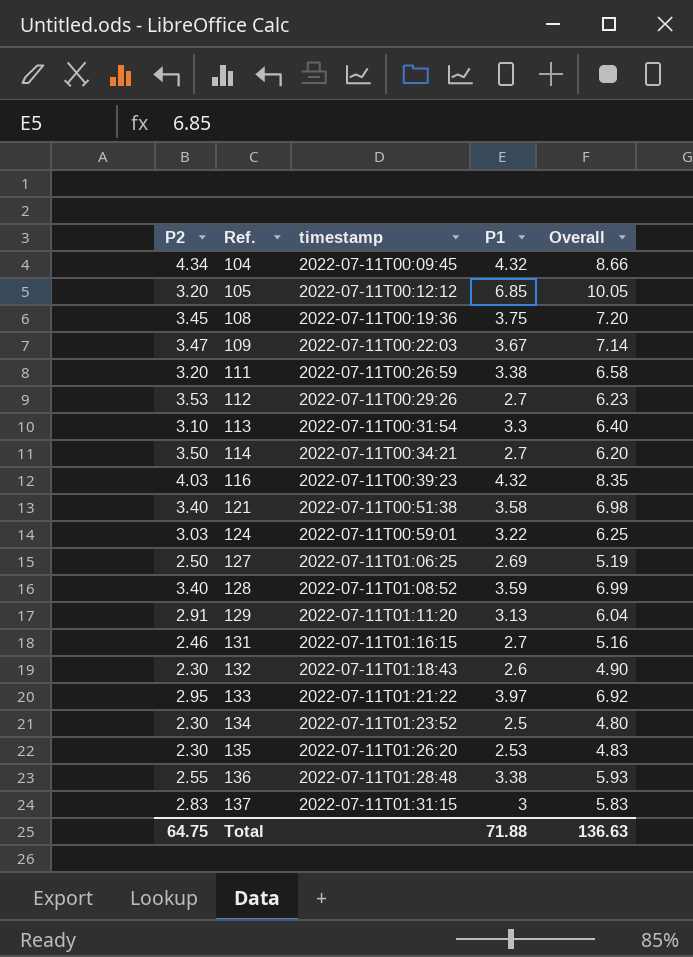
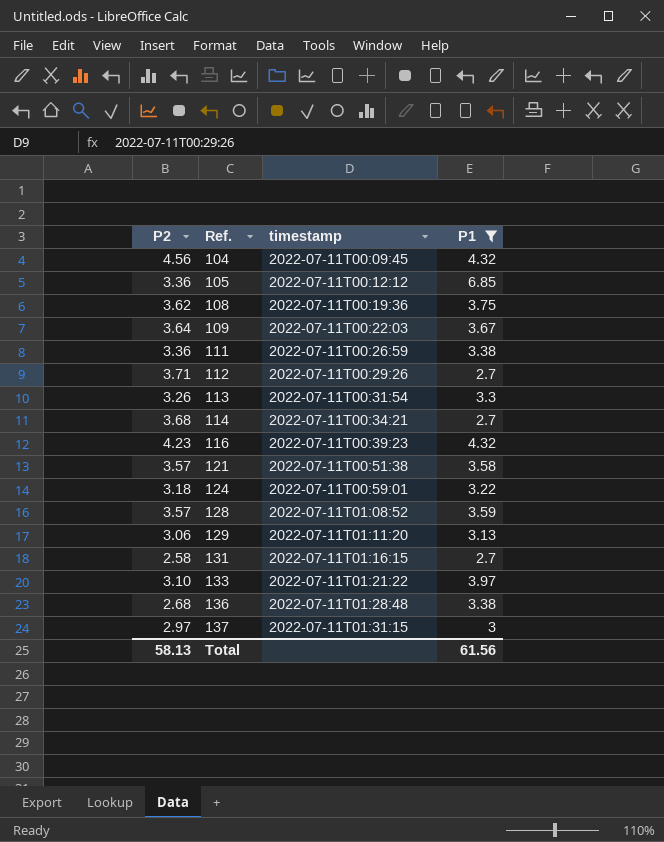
filter: none -> P1 >= 2.7
column Overall | formula: [P2] + [P1] -> none
104 | P2: 4.34 -> 4.56
105 | P2: 3.20 -> 3.36
108 | P2: 3.45 -> 3.62
109 | P2: 3.47 -> 3.64
111 | P2: 3.20 -> 3.36
112 | P2: 3.53 -> 3.71
113 | P2: 3.10 -> 3.26
114 | P2: 3.50 -> 3.68
116 | P2: 4.03 -> 4.23
121 | P2: 3.40 -> 3.57
124 | P2: 3.03 -> 3.18
128 | P2: 3.40 -> 3.57
129 | P2: 2.91 -> 3.06
131 | P2: 2.46 -> 2.58
133 | P2: 2.95 -> 3.10
136 | P2: 2.55 -> 2.68
137 | P2: 2.83 -> 2.97
Total | P2: 64.75 -> 58.13
Total | P1: 71.88 -> 61.56

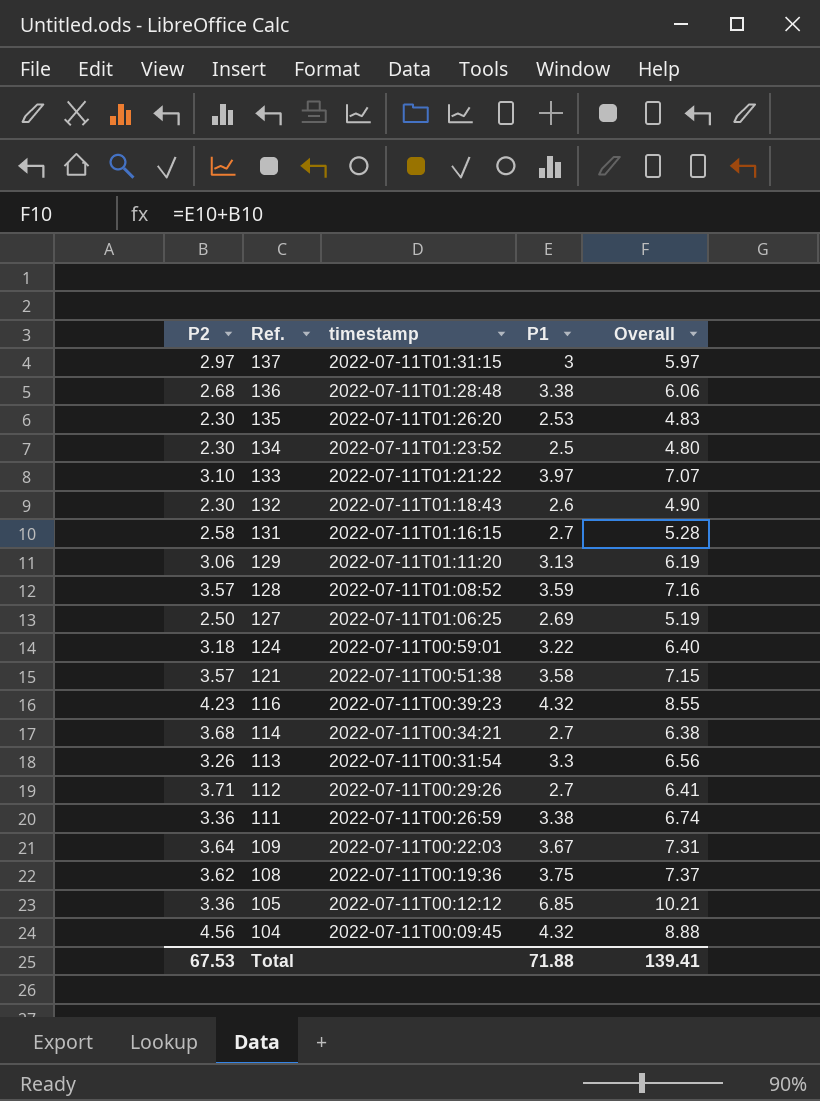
filter: P1 >= 2.7 -> none
row order: Ref. ascending -> Ref. descending
column Overall | formula: none -> [P2] + [P1]
Total | P2: 58.13 -> 67.53
Total | P1: 61.56 -> 71.88

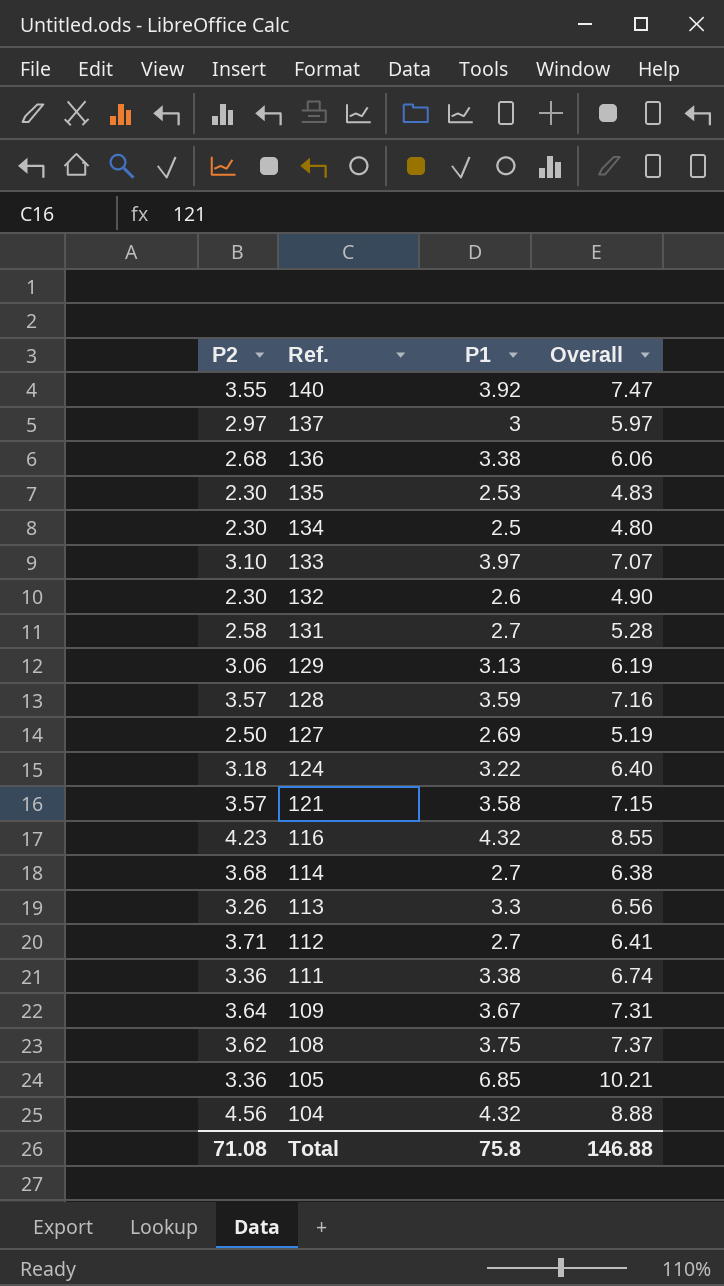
column timestamp | position: 3 -> none
row 140: none -> 3.55 | 3.92 | 7.47
Total | P2: 67.53 -> 71.08
Total | P1: 71.88 -> 75.8
Total | Overall: 139.41 -> 146.88

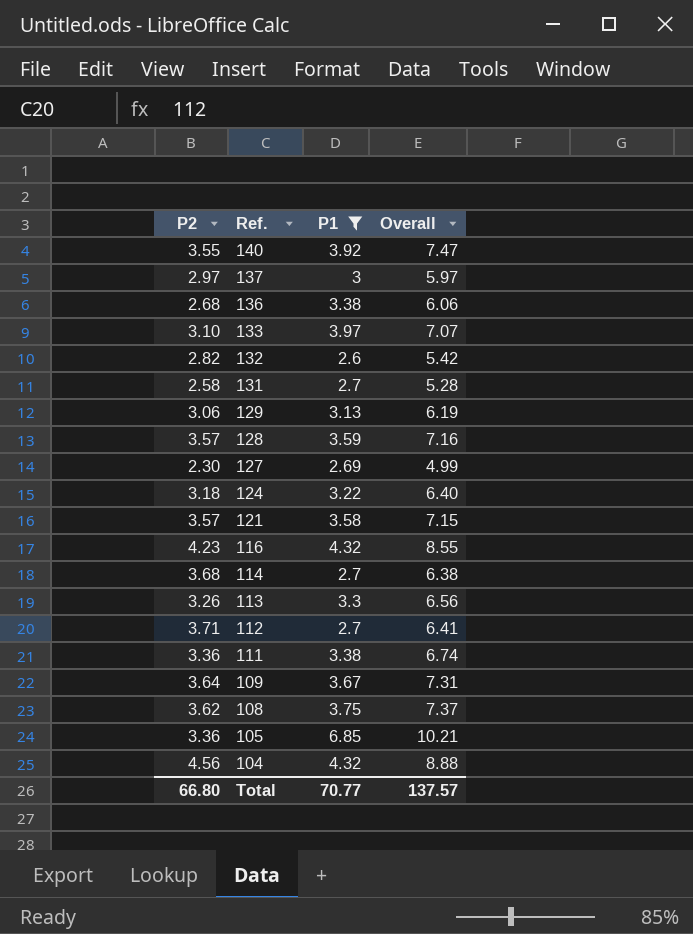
filter: none -> P1 >= 2.6
132 | P2: 2.30 -> 2.82
132 | Overall: 4.90 -> 5.42
127 | P2: 2.50 -> 2.30
127 | Overall: 5.19 -> 4.99
Total | P2: 71.08 -> 66.80
Total | P1: 75.8 -> 70.77
Total | Overall: 146.88 -> 137.57

